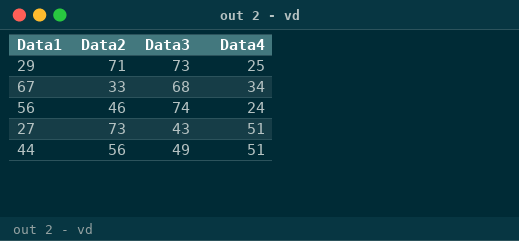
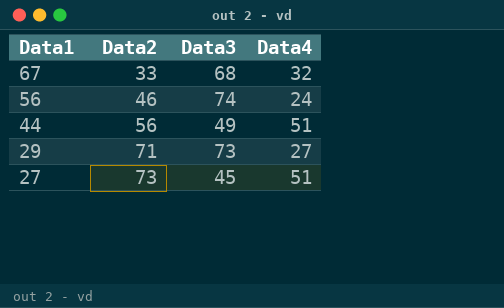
row order: none -> Data1 descending
67 | Data4: 34 -> 32
29 | Data4: 25 -> 27
27 | Data3: 43 -> 45

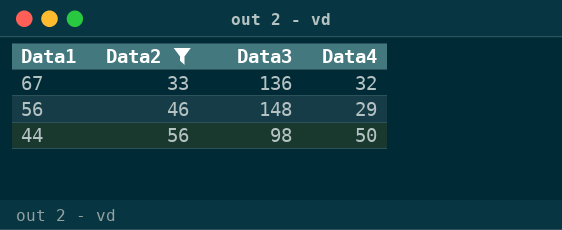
filter: none -> Data2 <= 56
67 | Data3: 68 -> 136
56 | Data3: 74 -> 148
56 | Data4: 24 -> 29
44 | Data3: 49 -> 98
44 | Data4: 51 -> 50

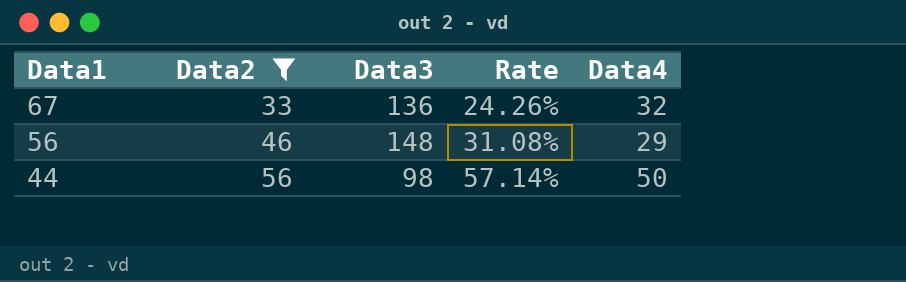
column Rate | formula: none -> [Data2] / [Data3]

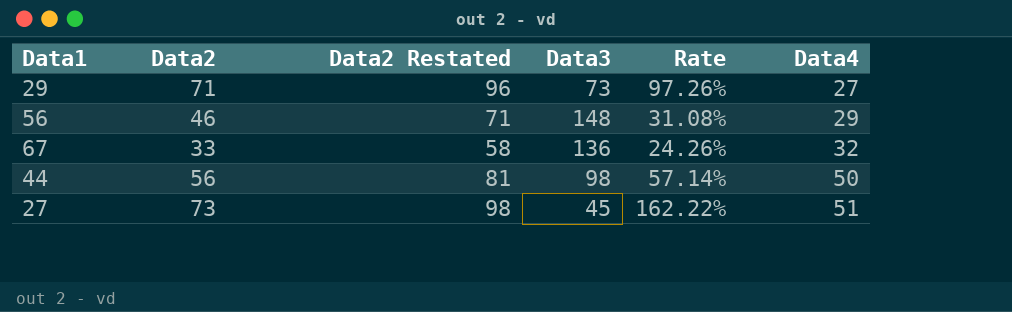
filter: Data2 <= 56 -> none
row order: Data1 descending -> Data4 ascending
column Data2 Restated | formula: none -> [Data2] + 25

